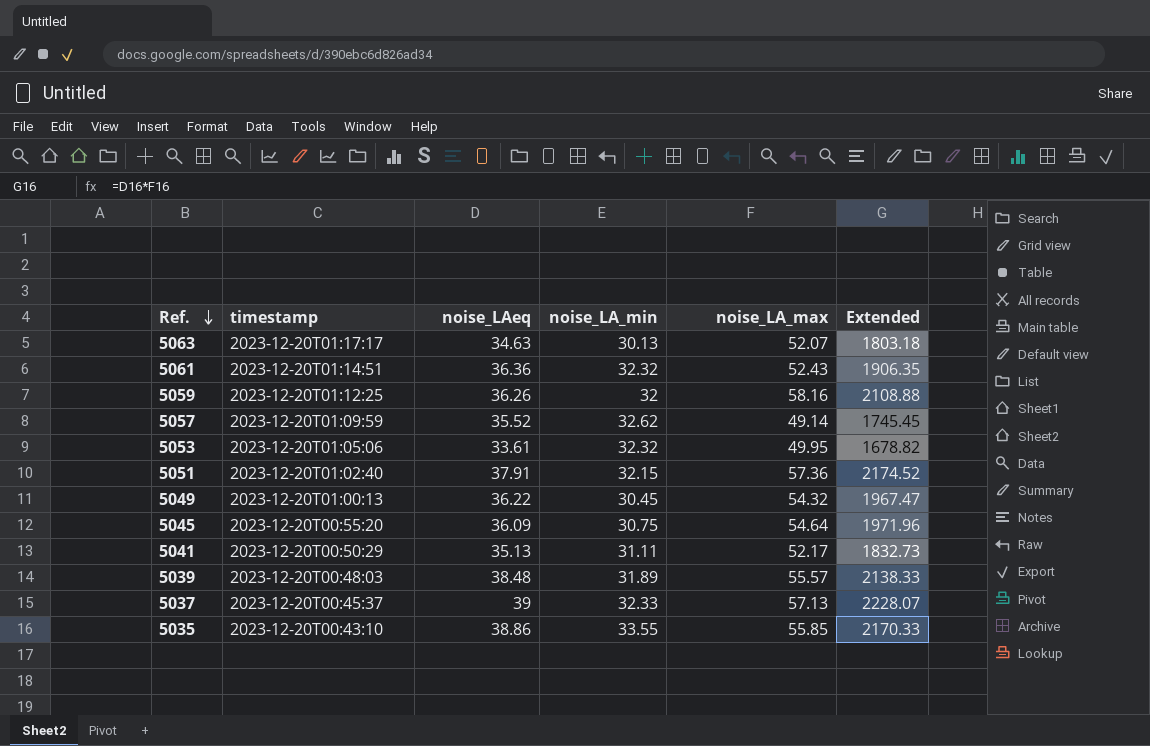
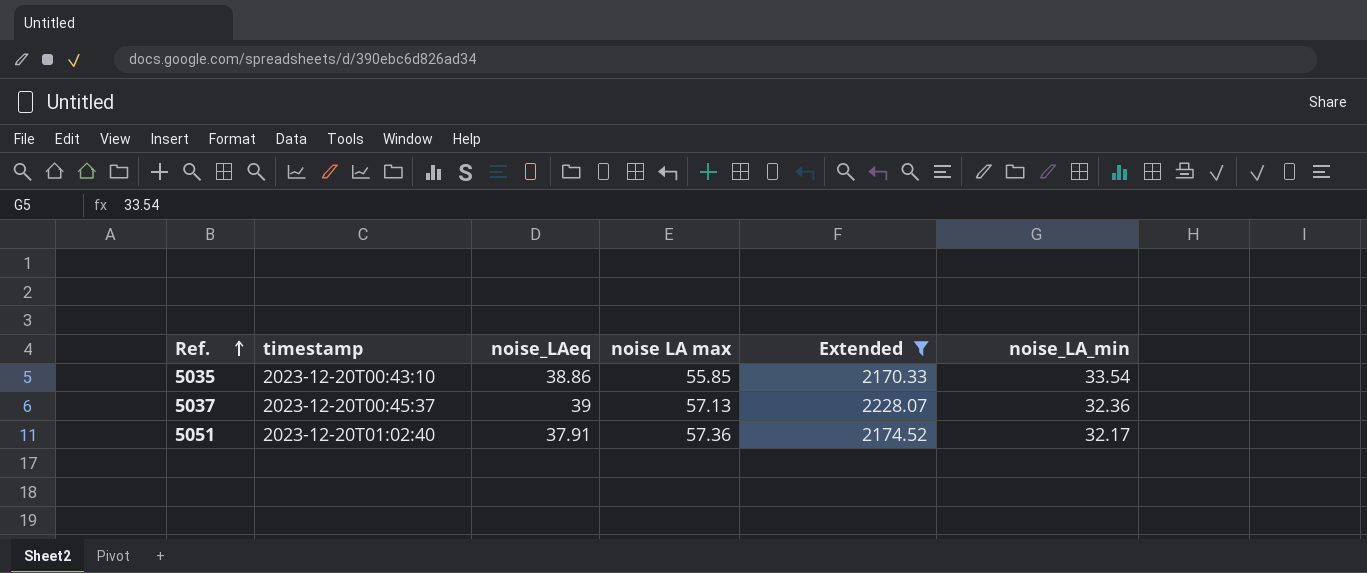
filter: none -> Extended >= 2170.33
row order: Ref. descending -> Ref. ascending
column name: noise_LA_max -> noise LA max
column noise_LA_min | position: 4 -> 6
5035 | noise_LA_min: 33.55 -> 33.54
5037 | noise_LA_min: 32.33 -> 32.36
5051 | noise_LA_min: 32.15 -> 32.17

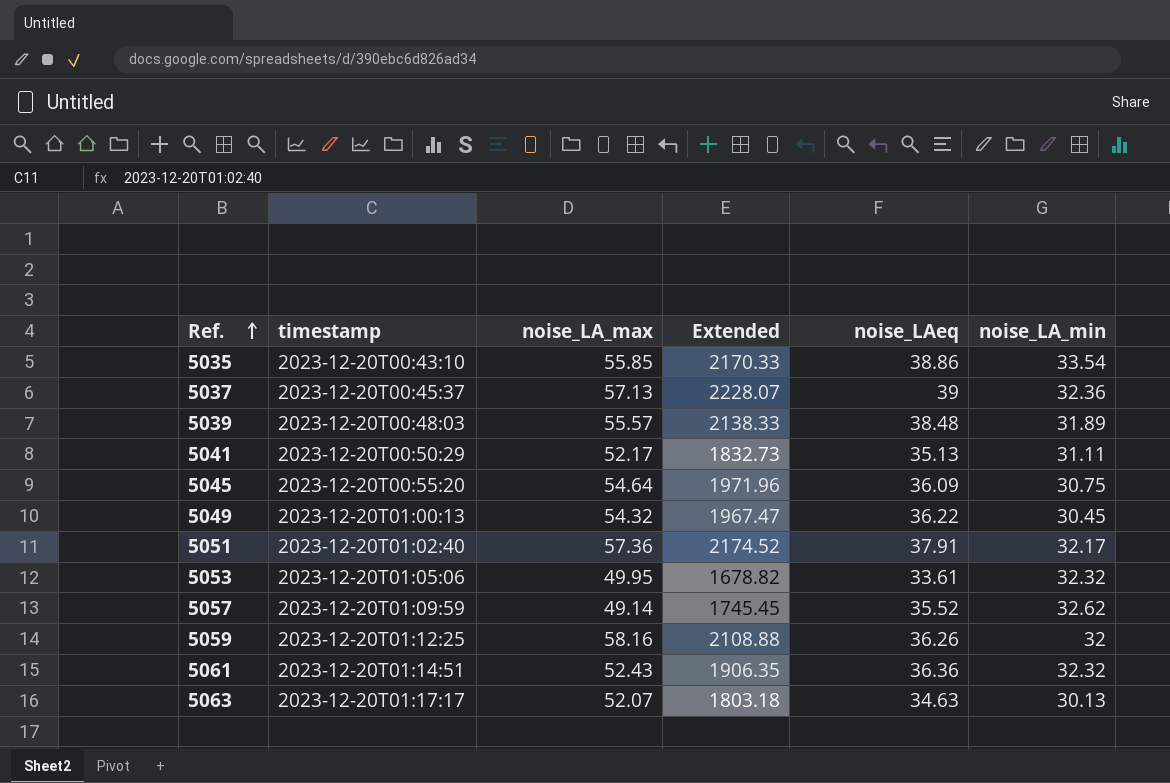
filter: Extended >= 2170.33 -> none
column name: noise LA max -> noise_LA_max
column noise_LAeq | position: 3 -> 5

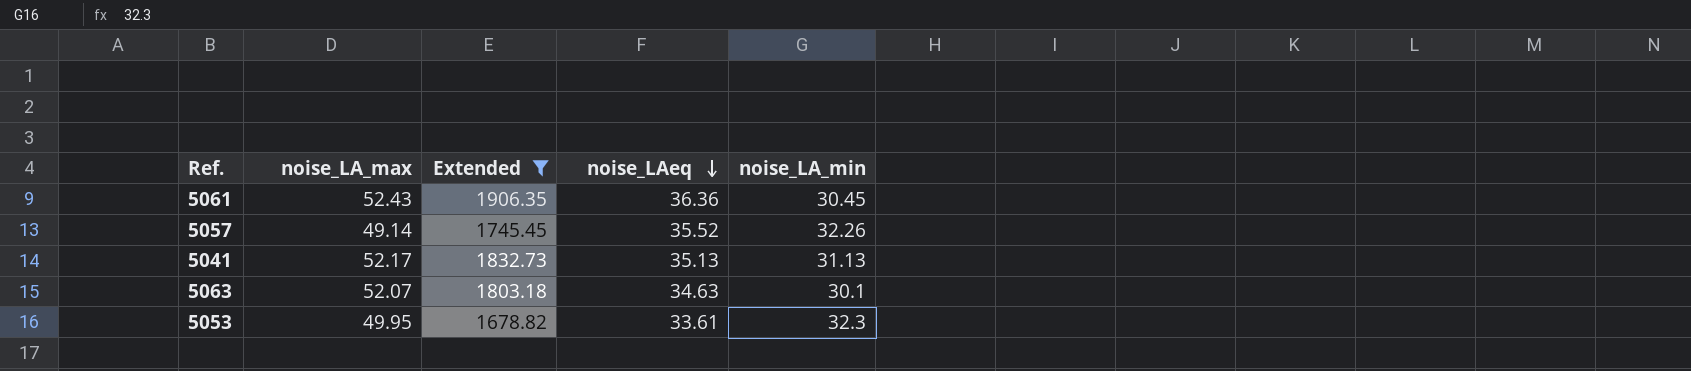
filter: none -> Extended <= 1906.35
row order: Ref. ascending -> noise_LAeq descending
column timestamp | position: 2 -> none
5061 | noise_LA_min: 32.32 -> 30.45
5057 | noise_LA_min: 32.62 -> 32.26
5041 | noise_LA_min: 31.11 -> 31.13
5063 | noise_LA_min: 30.13 -> 30.1
5053 | noise_LA_min: 32.32 -> 32.3

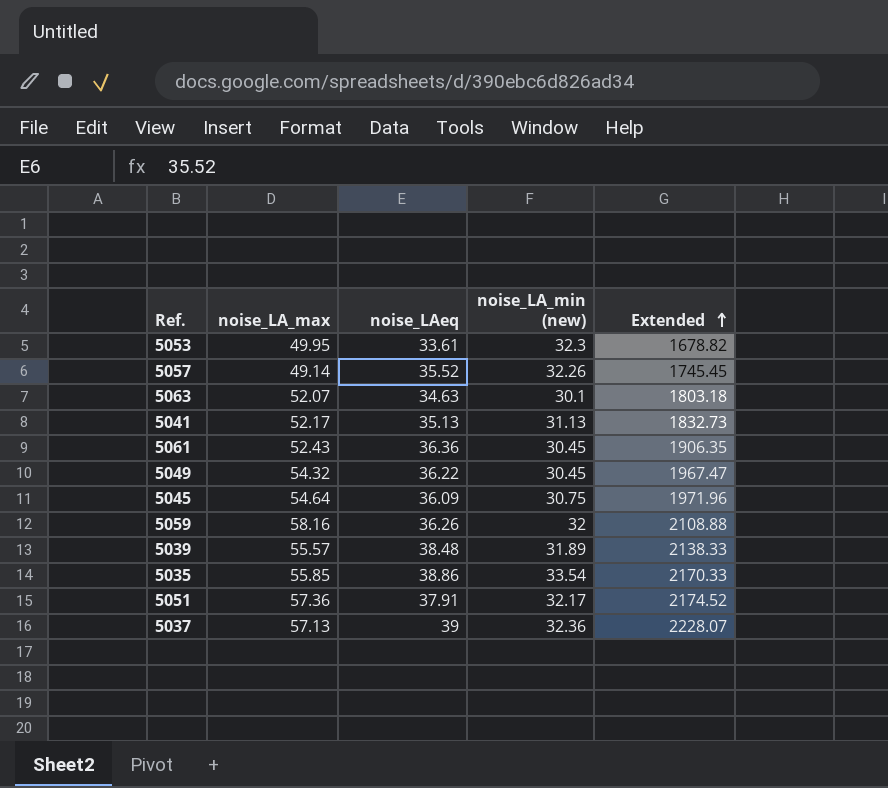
filter: Extended <= 1906.35 -> none
row order: noise_LAeq descending -> Extended ascending
column name: noise_LA_min -> noise_LA_min (new)
column Extended | position: 3 -> 5

